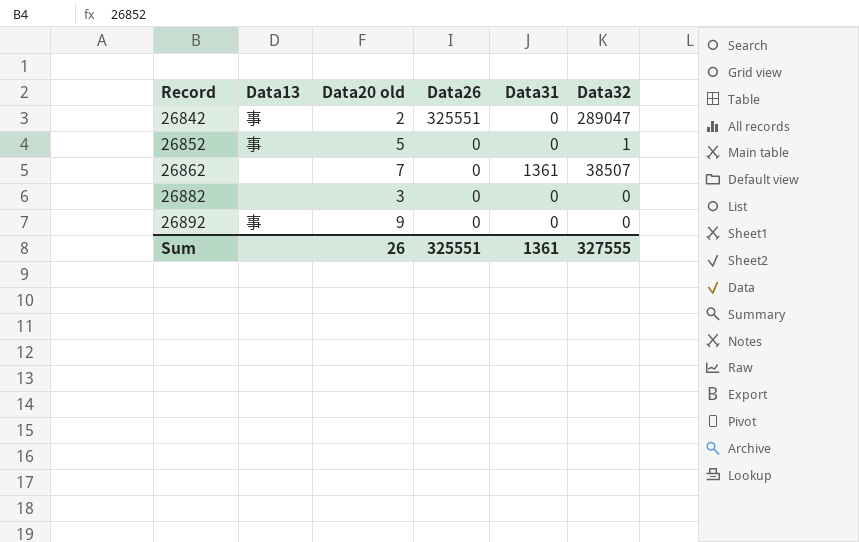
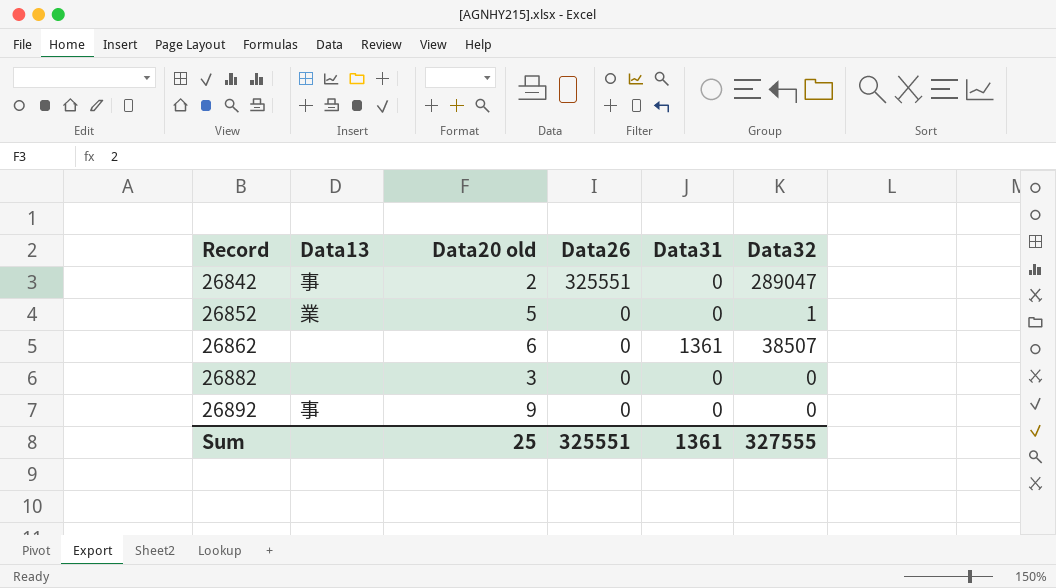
26852 | Data13: 事 -> 業
26862 | Data20 old: 7 -> 6
Sum | Data20 old: 26 -> 25

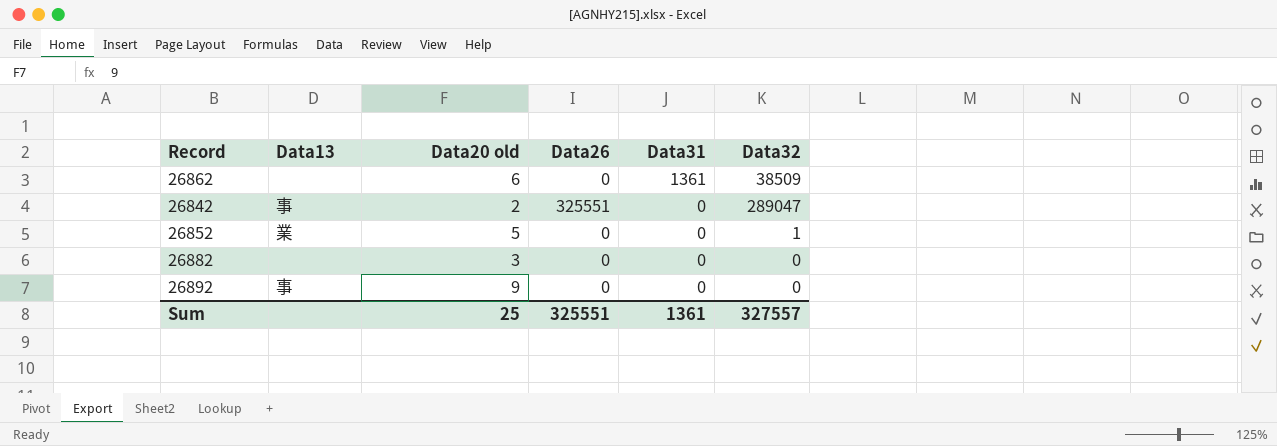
row order: Record ascending -> Data31 descending
26862 | Data32: 38507 -> 38509
Sum | Data32: 327555 -> 327557

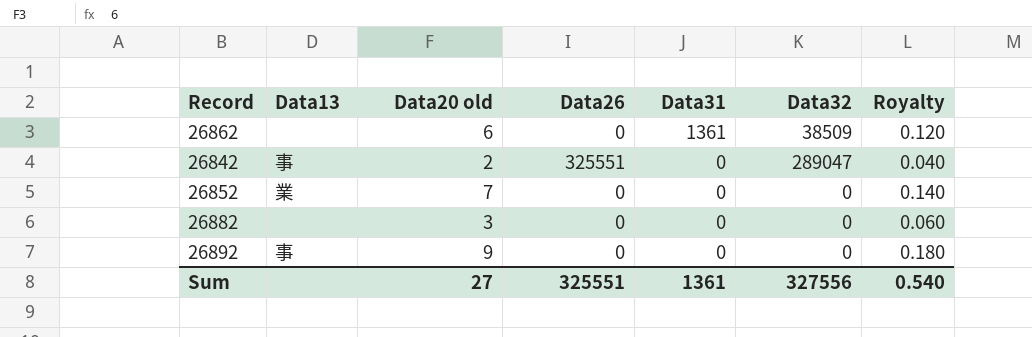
column Royalty | formula: none -> [Data20 old] * 0.02
26852 | Data20 old: 5 -> 7
26852 | Data32: 1 -> 0
Sum | Data20 old: 25 -> 27
Sum | Data32: 327557 -> 327556

